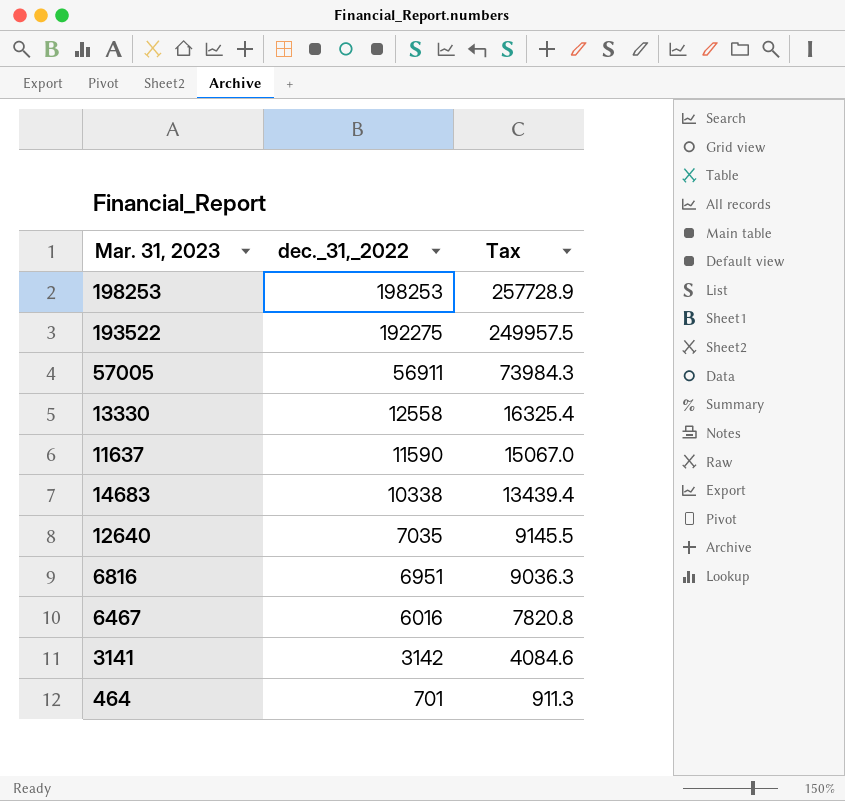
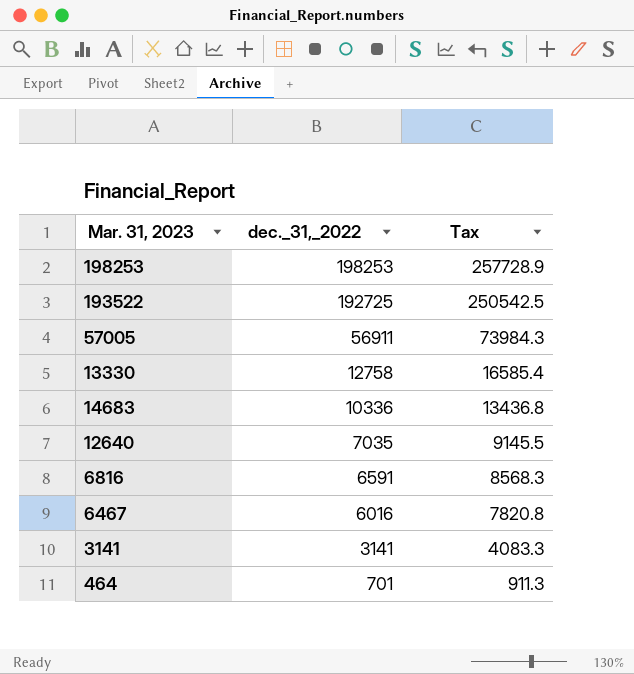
row 11637: 11590 | 15067.0 -> none
193522 | dec._31,_2022: 192275 -> 192725
193522 | Tax: 249957.5 -> 250542.5
13330 | dec._31,_2022: 12558 -> 12758
13330 | Tax: 16325.4 -> 16585.4
14683 | dec._31,_2022: 10338 -> 10336
14683 | Tax: 13439.4 -> 13436.8
6816 | dec._31,_2022: 6951 -> 6591
6816 | Tax: 9036.3 -> 8568.3
3141 | dec._31,_2022: 3142 -> 3141
3141 | Tax: 4084.6 -> 4083.3

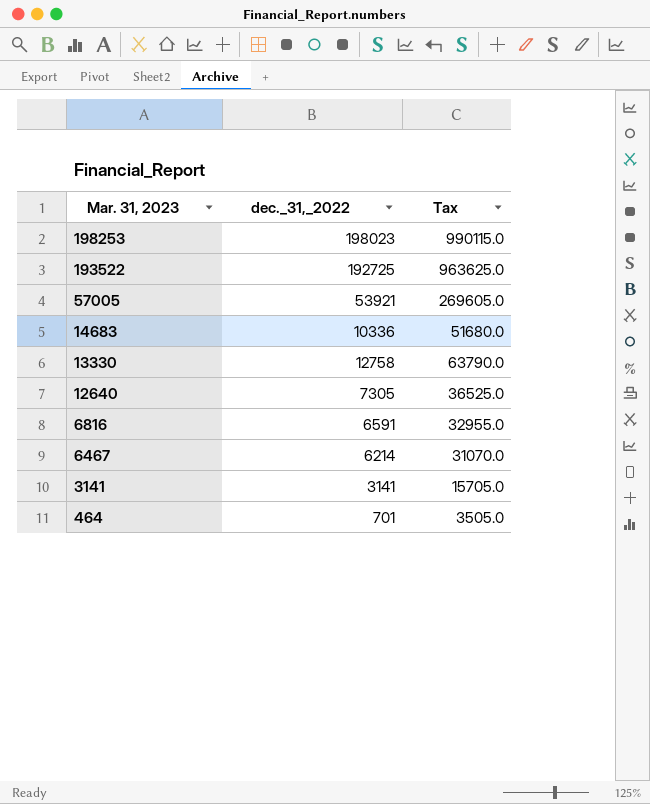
row order: dec._31,_2022 descending -> Mar. 31, 2023 descending
column Tax | formula: [dec._31,_2022] * 1.3 -> [dec._31,_2022] * 5
198253 | dec._31,_2022: 198253 -> 198023
57005 | dec._31,_2022: 56911 -> 53921
12640 | dec._31,_2022: 7035 -> 7305
6467 | dec._31,_2022: 6016 -> 6214

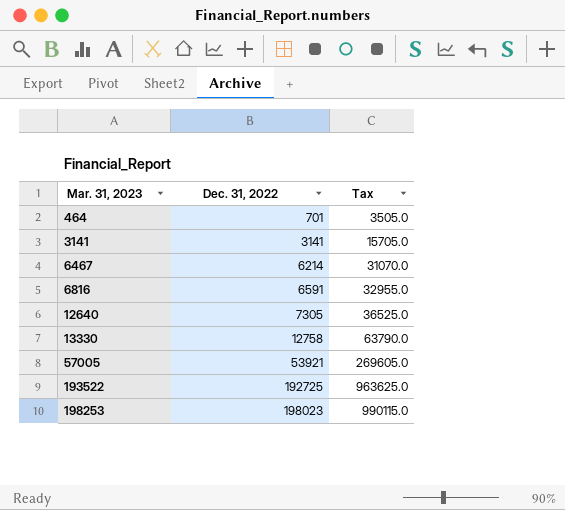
row order: Mar. 31, 2023 descending -> Mar. 31, 2023 ascending
column name: dec._31,_2022 -> Dec. 31, 2022
row 14683: 10336 | 51680.0 -> none

